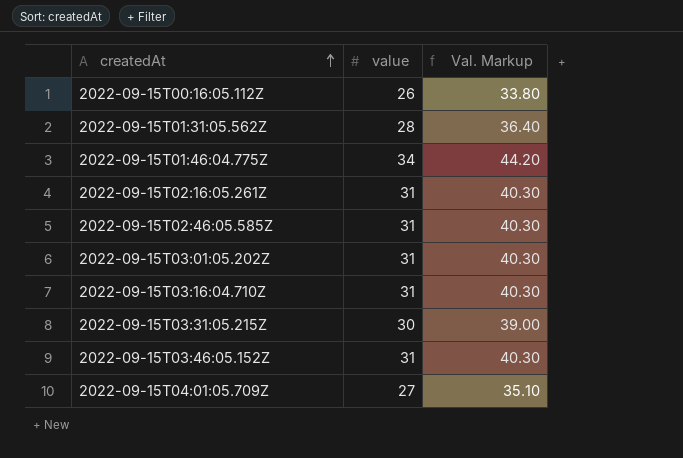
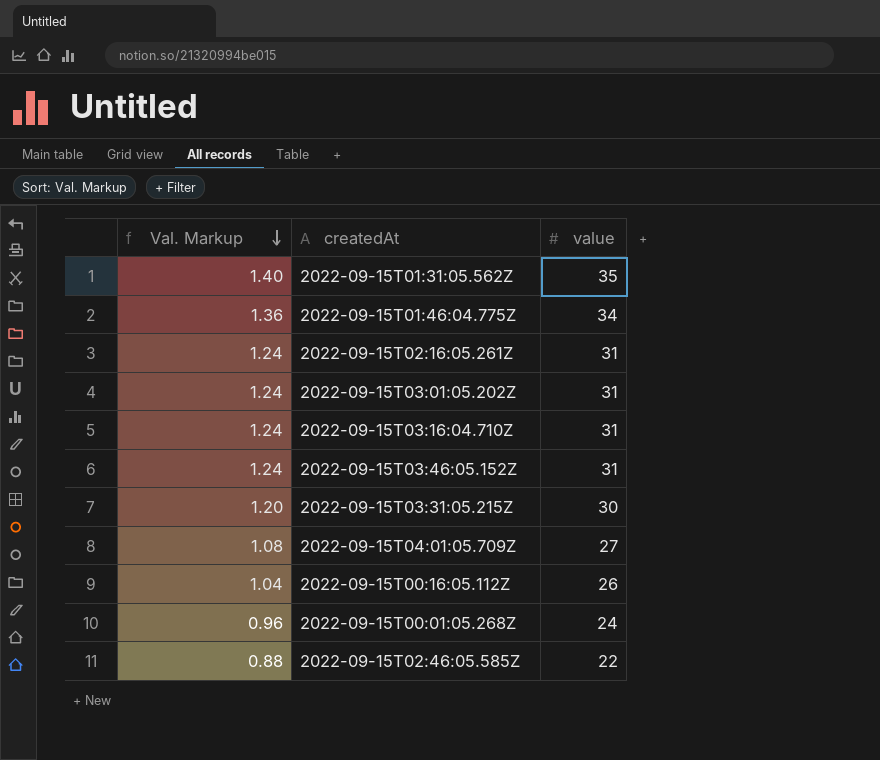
row order: createdAt ascending -> Val. Markup descending
column Val. Markup | formula: [value] * 1.3 -> [value] * 0.04
column Val. Markup | position: 3 -> 1
2022-09-15T01:31:05.562Z | value: 28 -> 35
row 2022-09-15T00:01:05.268Z: none -> 0.96 | 24
2022-09-15T02:46:05.585Z | value: 31 -> 22

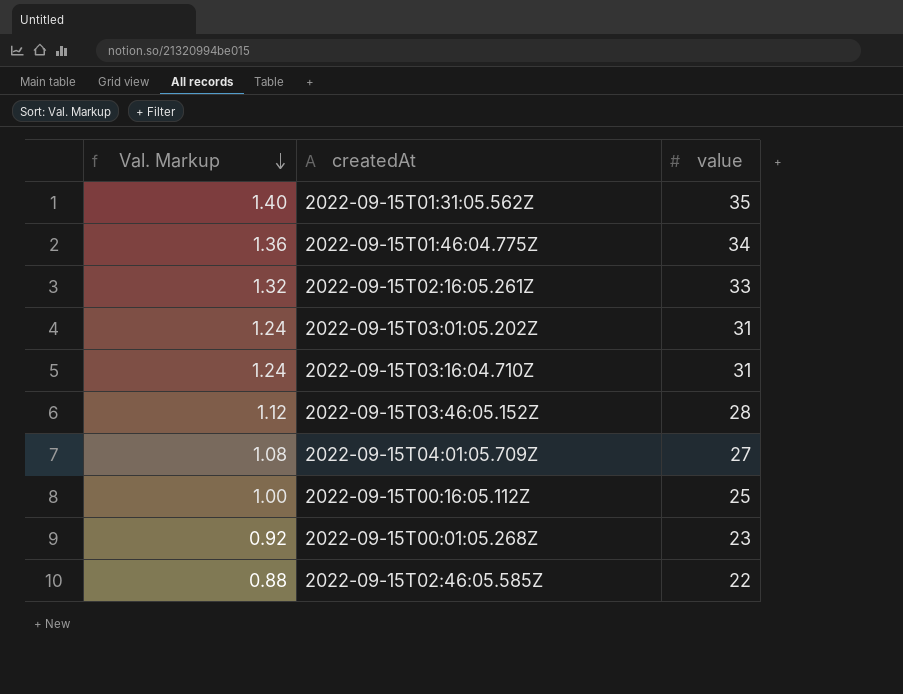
row 2022-09-15T03:31:05.215Z: 1.20 | 30 -> none
2022-09-15T02:16:05.261Z | Val. Markup: 1.24 -> 1.32
2022-09-15T02:16:05.261Z | value: 31 -> 33
2022-09-15T03:46:05.152Z | Val. Markup: 1.24 -> 1.12
2022-09-15T03:46:05.152Z | value: 31 -> 28
2022-09-15T00:16:05.112Z | Val. Markup: 1.04 -> 1.00
2022-09-15T00:16:05.112Z | value: 26 -> 25
2022-09-15T00:01:05.268Z | Val. Markup: 0.96 -> 0.92
2022-09-15T00:01:05.268Z | value: 24 -> 23

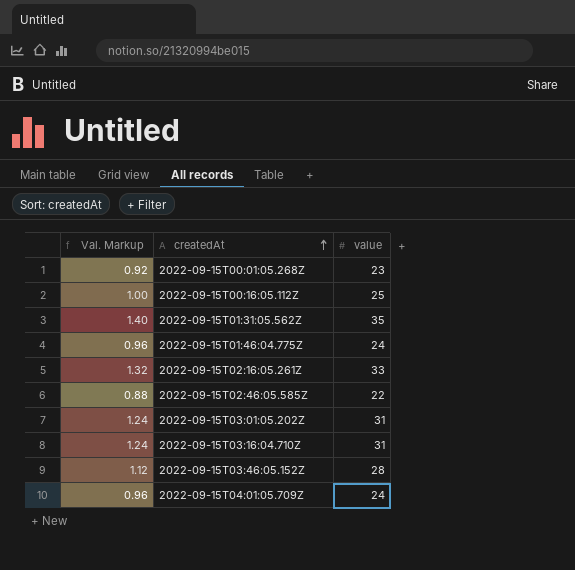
row order: Val. Markup descending -> createdAt ascending
2022-09-15T01:46:04.775Z | Val. Markup: 1.36 -> 0.96
2022-09-15T01:46:04.775Z | value: 34 -> 24
2022-09-15T04:01:05.709Z | Val. Markup: 1.08 -> 0.96
2022-09-15T04:01:05.709Z | value: 27 -> 24

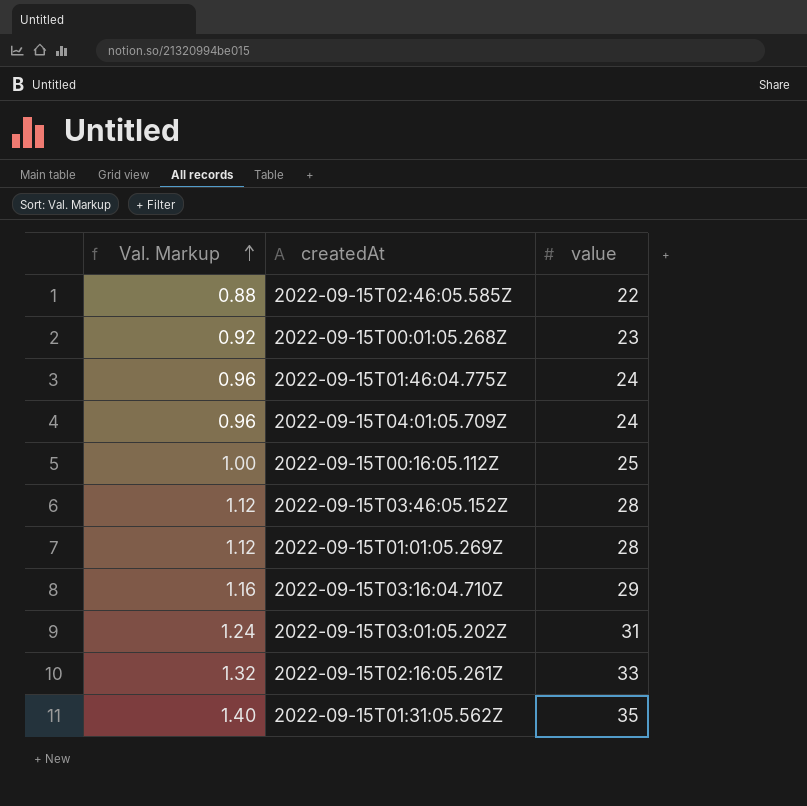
row order: createdAt ascending -> Val. Markup ascending
row 2022-09-15T01:01:05.269Z: none -> 1.12 | 28
2022-09-15T03:16:04.710Z | Val. Markup: 1.24 -> 1.16
2022-09-15T03:16:04.710Z | value: 31 -> 29

